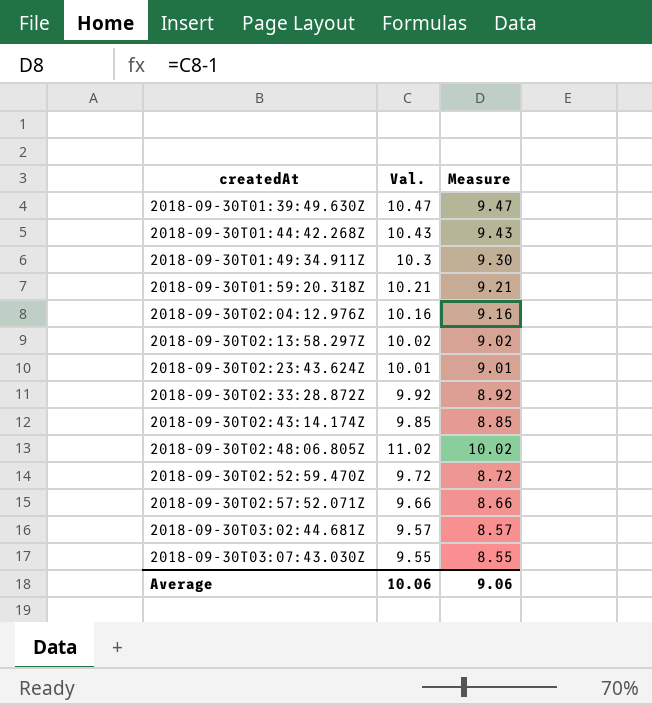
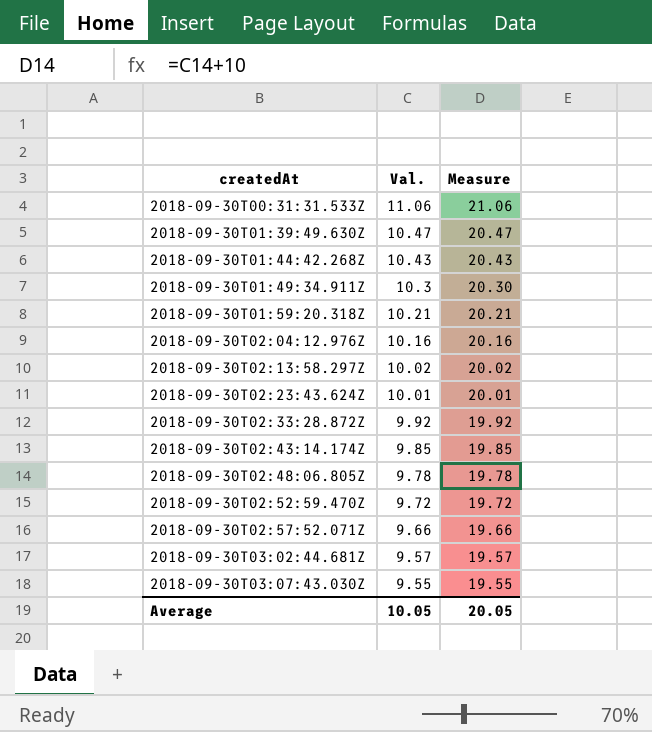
column Measure | formula: [Val.] - 1 -> [Val.] + 10
row 2018-09-30T00:31:31.533Z: none -> 11.06 | 21.06
2018-09-30T02:48:06.805Z | Val.: 11.02 -> 9.78
Average | Val.: 10.06 -> 10.05
Average | Measure: 9.06 -> 20.05

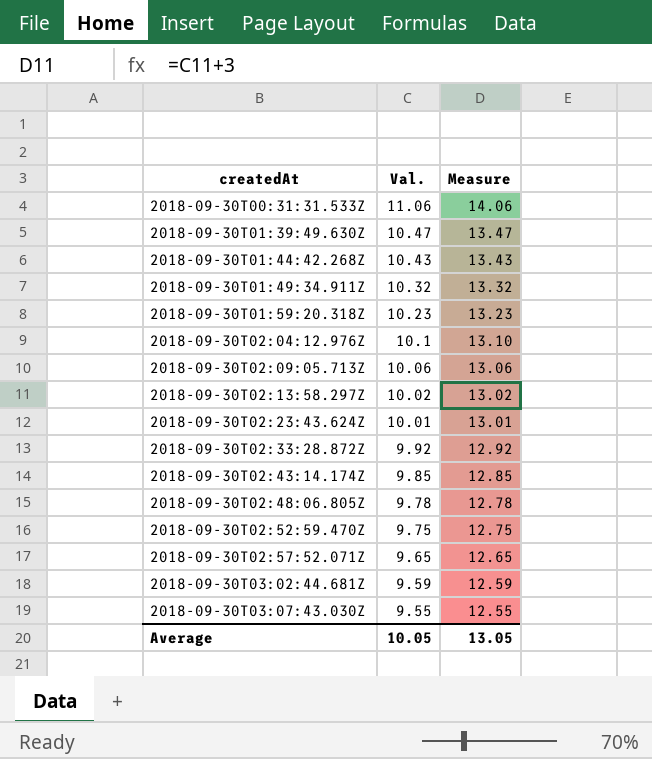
column Measure | formula: [Val.] + 10 -> [Val.] + 3
2018-09-30T01:49:34.911Z | Val.: 10.3 -> 10.32
2018-09-30T01:59:20.318Z | Val.: 10.21 -> 10.23
2018-09-30T02:04:12.976Z | Val.: 10.16 -> 10.1
row 2018-09-30T02:09:05.713Z: none -> 10.06 | 13.06
2018-09-30T02:52:59.470Z | Val.: 9.72 -> 9.75
2018-09-30T02:57:52.071Z | Val.: 9.66 -> 9.65
2018-09-30T03:02:44.681Z | Val.: 9.57 -> 9.59
Average | Measure: 20.05 -> 13.05

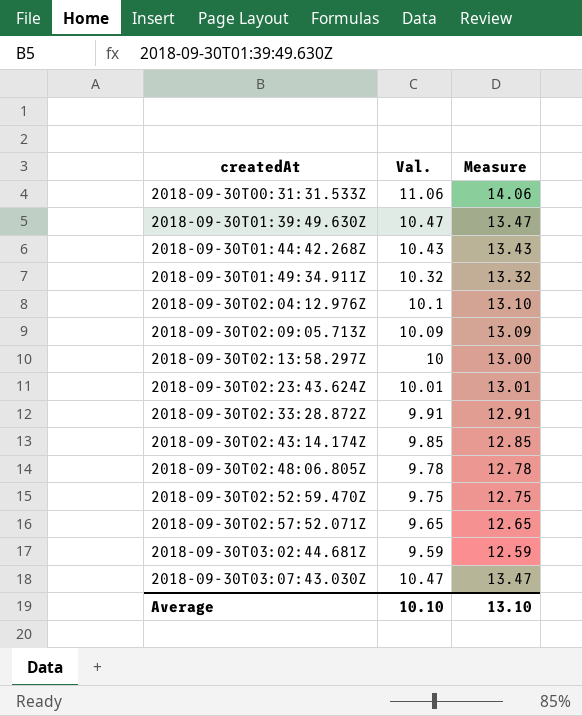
row 2018-09-30T01:59:20.318Z: 10.23 | 13.23 -> none
2018-09-30T02:09:05.713Z | Val.: 10.06 -> 10.09
2018-09-30T02:09:05.713Z | Measure: 13.06 -> 13.09
2018-09-30T02:13:58.297Z | Val.: 10.02 -> 10
2018-09-30T02:13:58.297Z | Measure: 13.02 -> 13.00
2018-09-30T02:33:28.872Z | Val.: 9.92 -> 9.91
2018-09-30T02:33:28.872Z | Measure: 12.92 -> 12.91
2018-09-30T03:07:43.030Z | Val.: 9.55 -> 10.47
2018-09-30T03:07:43.030Z | Measure: 12.55 -> 13.47
Average | Val.: 10.05 -> 10.10
Average | Measure: 13.05 -> 13.10

